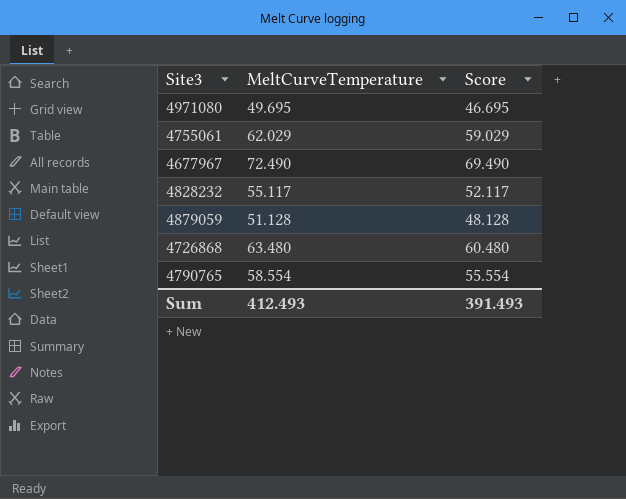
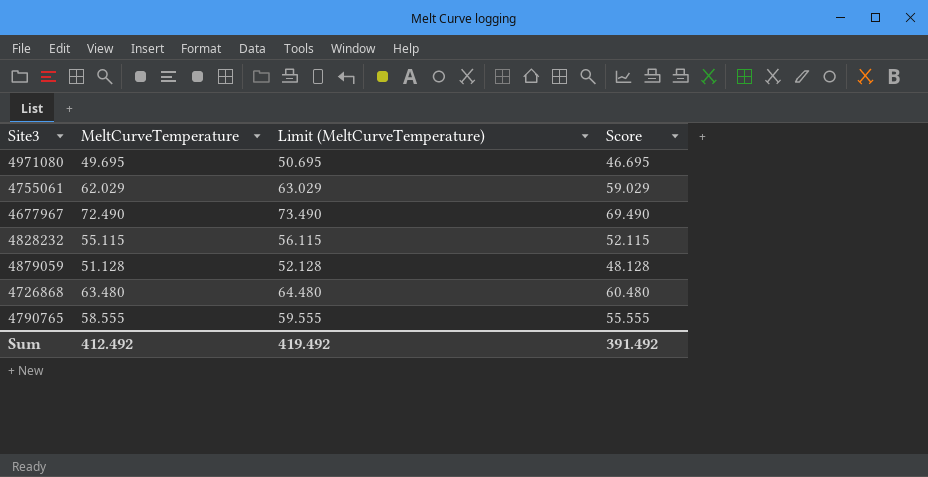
column Limit (MeltCurveTemperature) | formula: none -> [MeltCurveTemperature] + 1
4828232 | MeltCurveTemperature: 55.117 -> 55.115
4828232 | Score: 52.117 -> 52.115
4790765 | MeltCurveTemperature: 58.554 -> 58.555
4790765 | Score: 55.554 -> 55.555
Sum | MeltCurveTemperature: 412.493 -> 412.492
Sum | Score: 391.493 -> 391.492

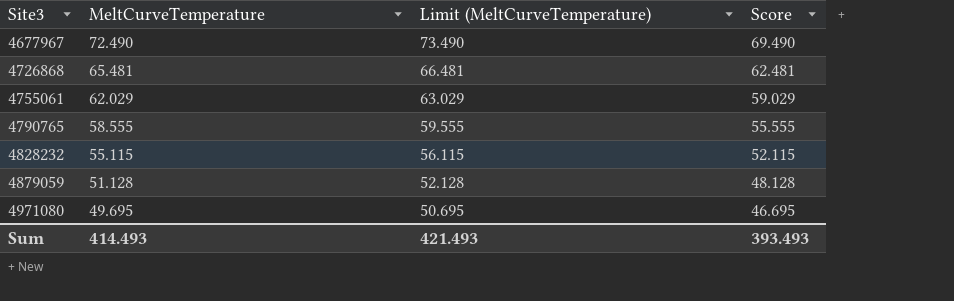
row order: none -> Site3 ascending
4726868 | MeltCurveTemperature: 63.480 -> 65.481
4726868 | Limit (MeltCurveTemperature): 64.480 -> 66.481
4726868 | Score: 60.480 -> 62.481
Sum | MeltCurveTemperature: 412.492 -> 414.493
Sum | Limit (MeltCurveTemperature): 419.492 -> 421.493
Sum | Score: 391.492 -> 393.493

